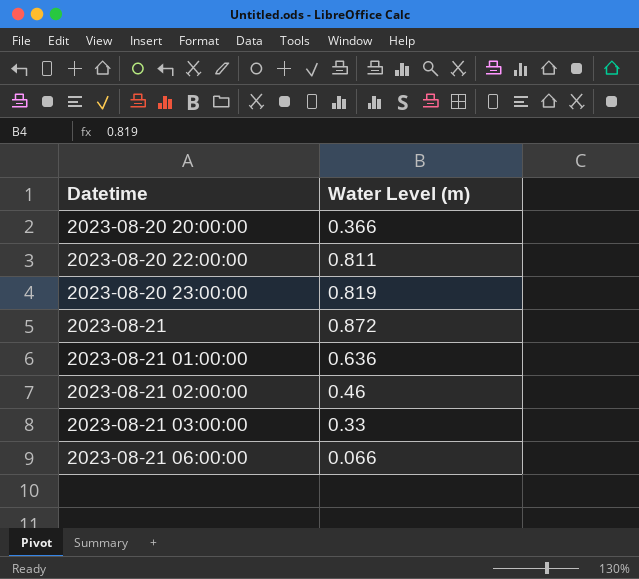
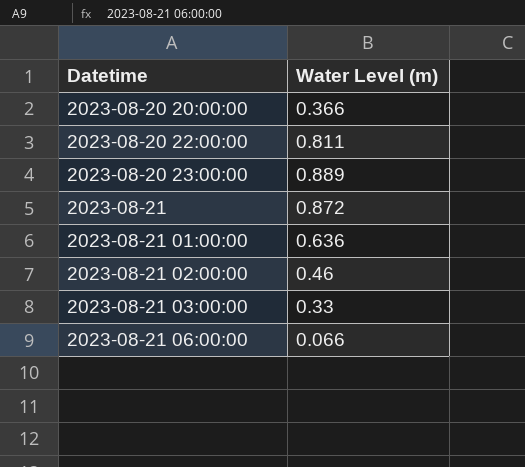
2023-08-20 23:00:00 | Water Level (m): 0.819 -> 0.889

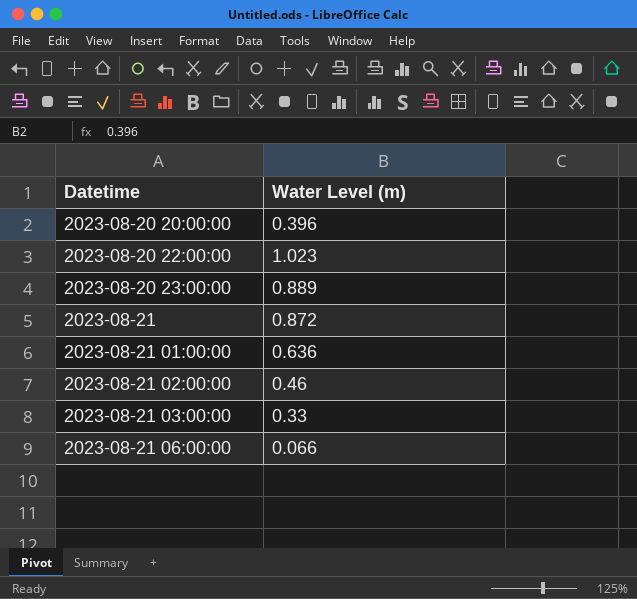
2023-08-20 20:00:00 | Water Level (m): 0.366 -> 0.396
2023-08-20 22:00:00 | Water Level (m): 0.811 -> 1.023

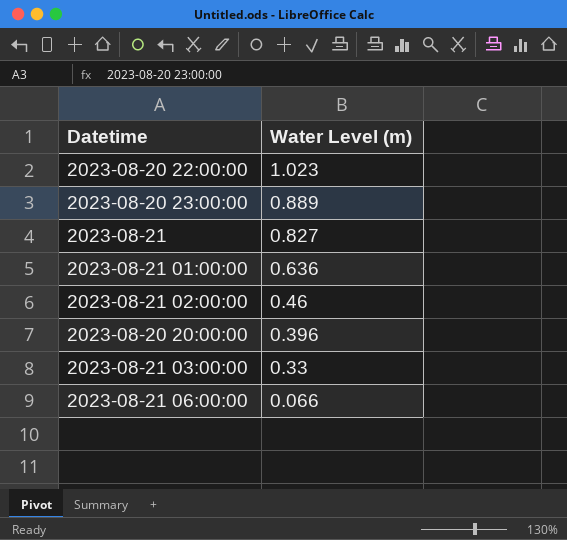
row order: Datetime ascending -> Water Level (m) descending
2023-08-21 | Water Level (m): 0.872 -> 0.827

